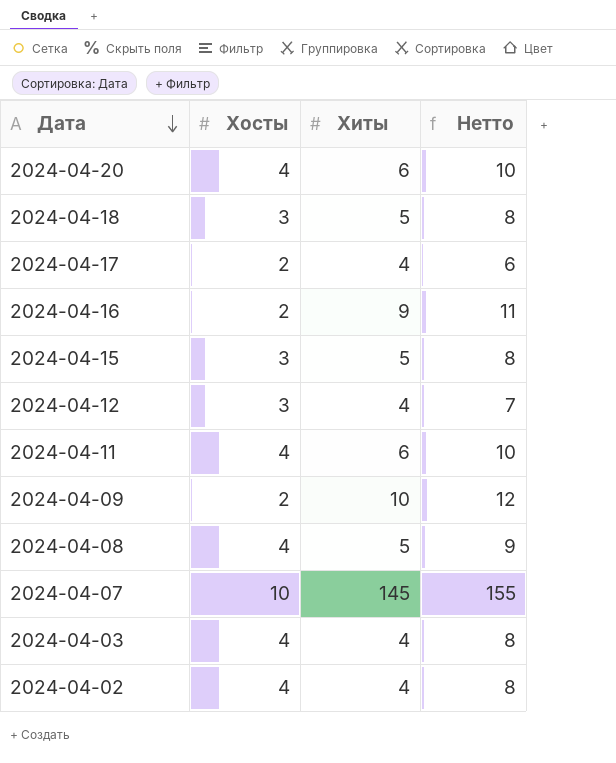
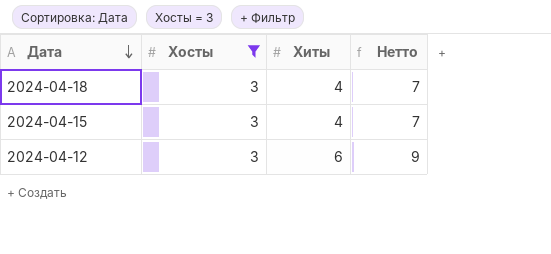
filter: none -> Хосты = 3
2024-04-18 | Хиты: 5 -> 4
2024-04-18 | Нетто: 8 -> 7
2024-04-15 | Хиты: 5 -> 4
2024-04-15 | Нетто: 8 -> 7
2024-04-12 | Хиты: 4 -> 6
2024-04-12 | Нетто: 7 -> 9

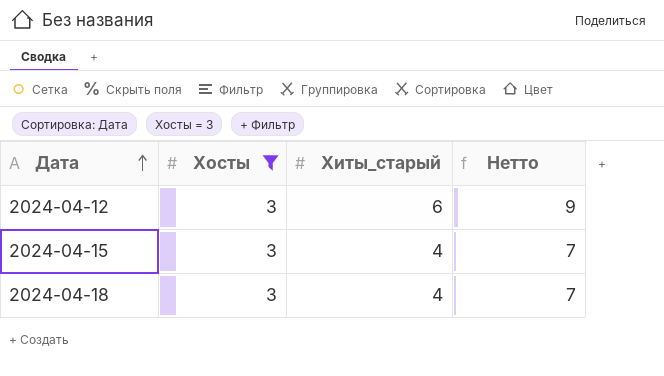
row order: Дата descending -> Дата ascending
column name: Хиты -> Хиты_старый

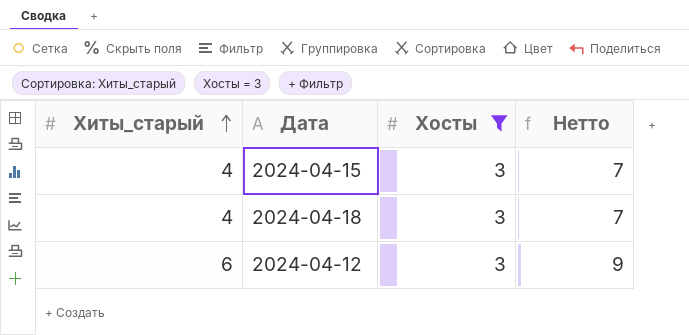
row order: Дата ascending -> Хиты_старый ascending
column Хиты_старый | position: 3 -> 1

